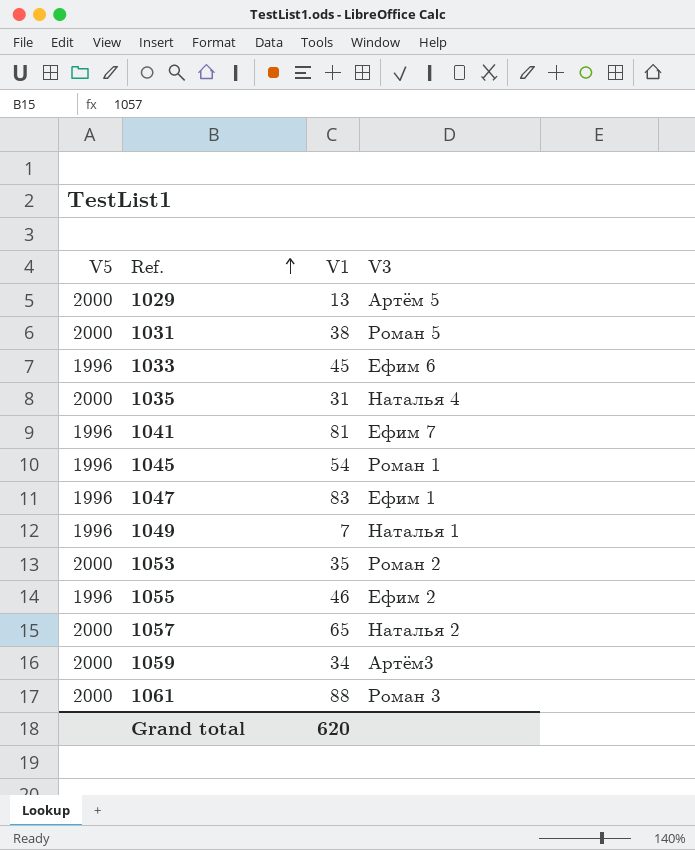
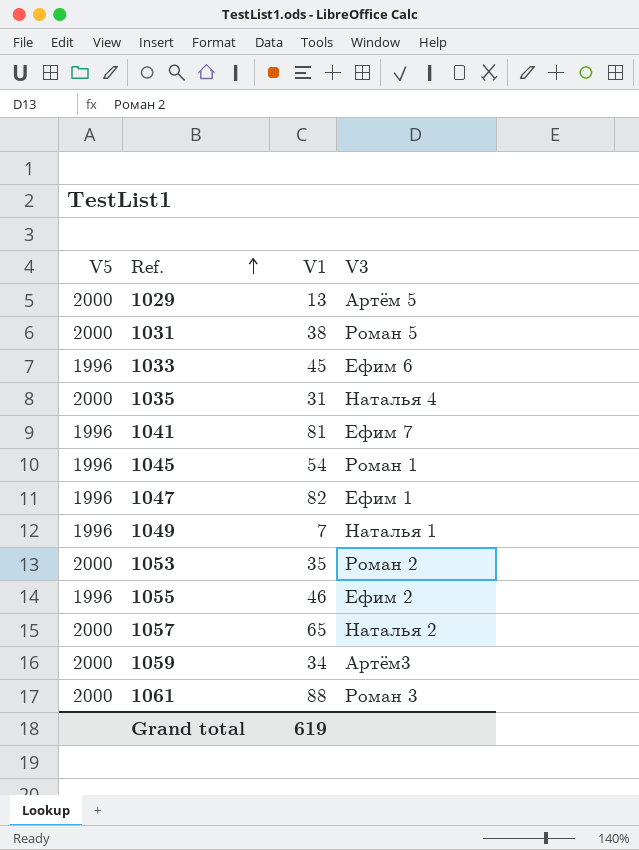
1047 | V1: 83 -> 82
Grand total | V1: 620 -> 619

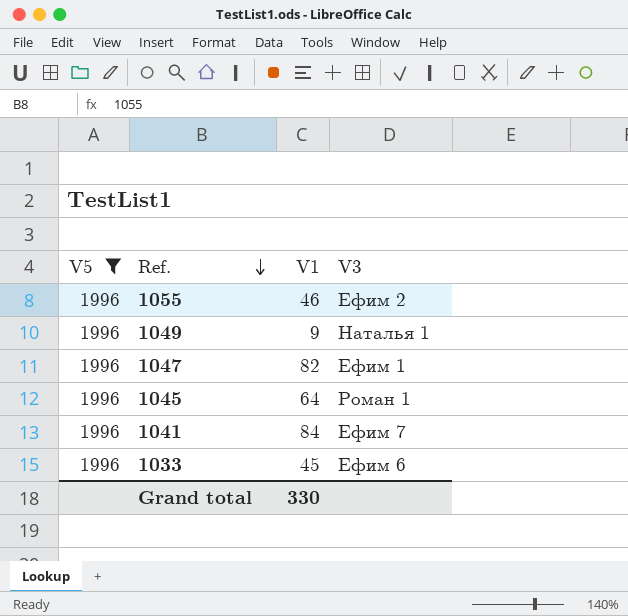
filter: none -> V5 = 1996
row order: Ref. ascending -> Ref. descending
1049 | V1: 7 -> 9
1045 | V1: 54 -> 64
1041 | V1: 81 -> 84
Grand total | V1: 619 -> 330

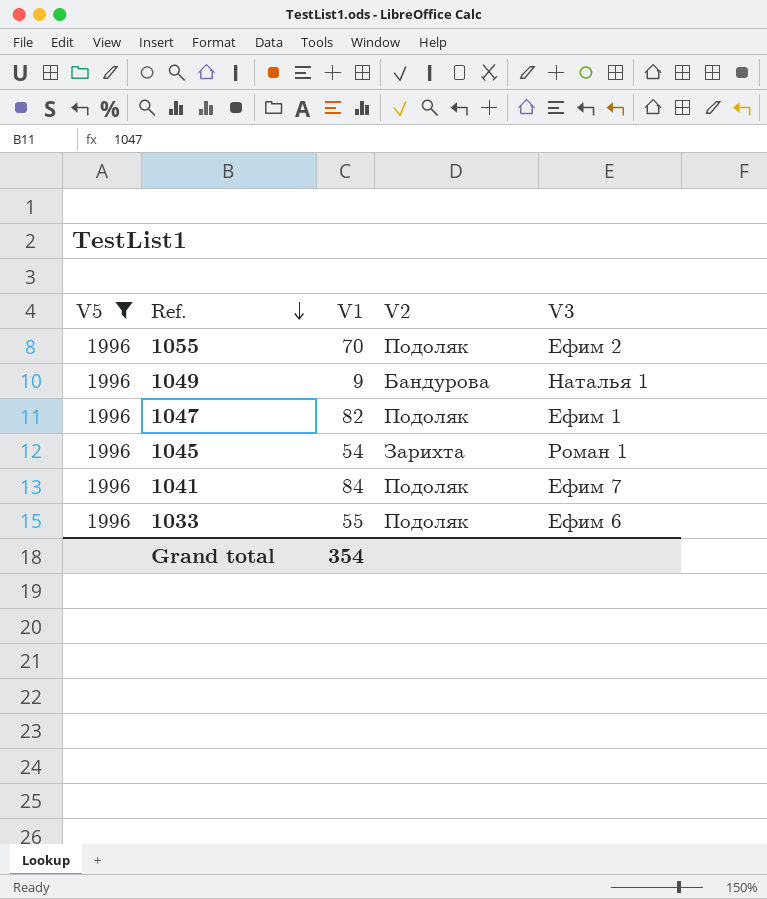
column V2 | position: none -> 4
1055 | V1: 46 -> 70
1045 | V1: 64 -> 54
1033 | V1: 45 -> 55
Grand total | V1: 330 -> 354

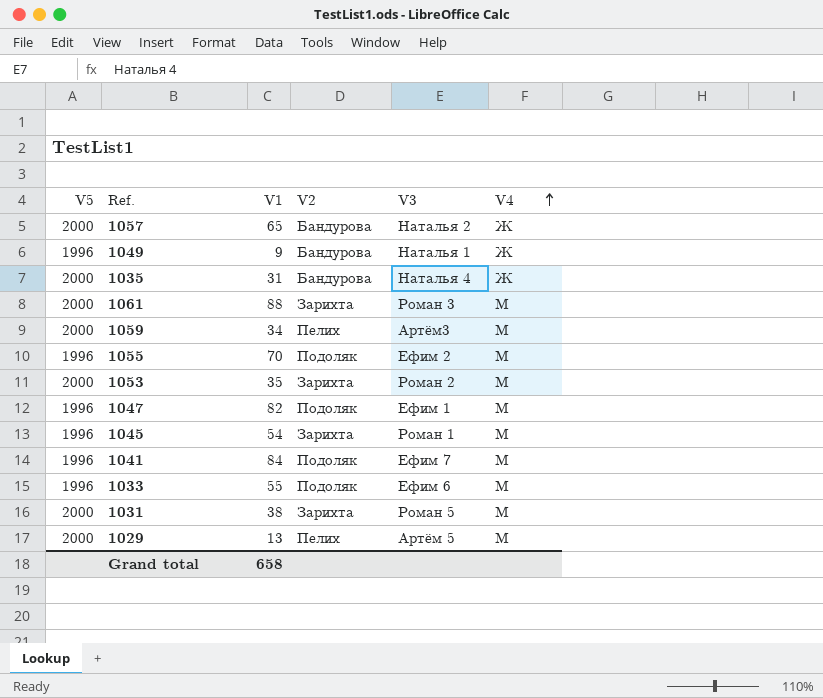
filter: V5 = 1996 -> none
row order: Ref. descending -> V4 ascending
column V4 | position: none -> 6
Grand total | V1: 354 -> 658

